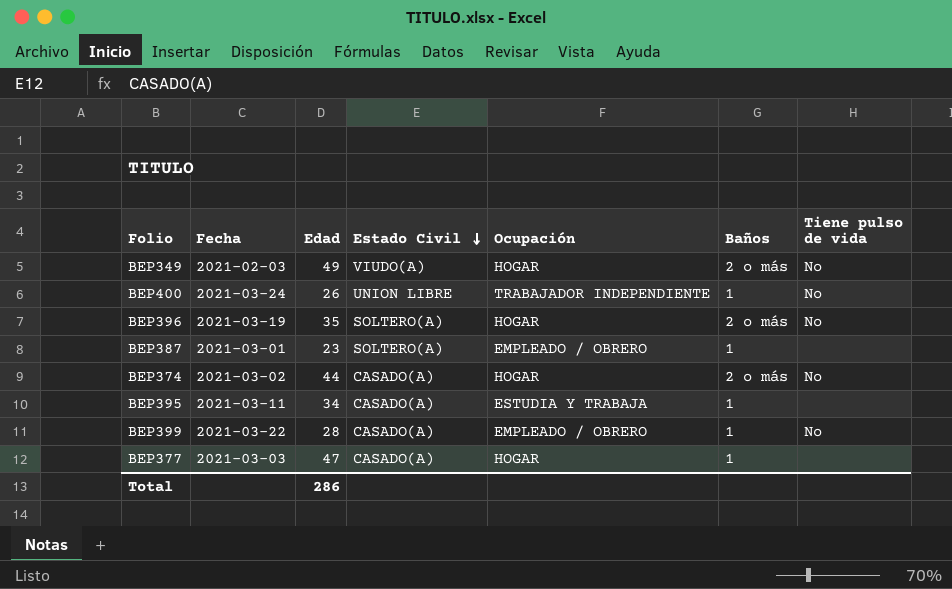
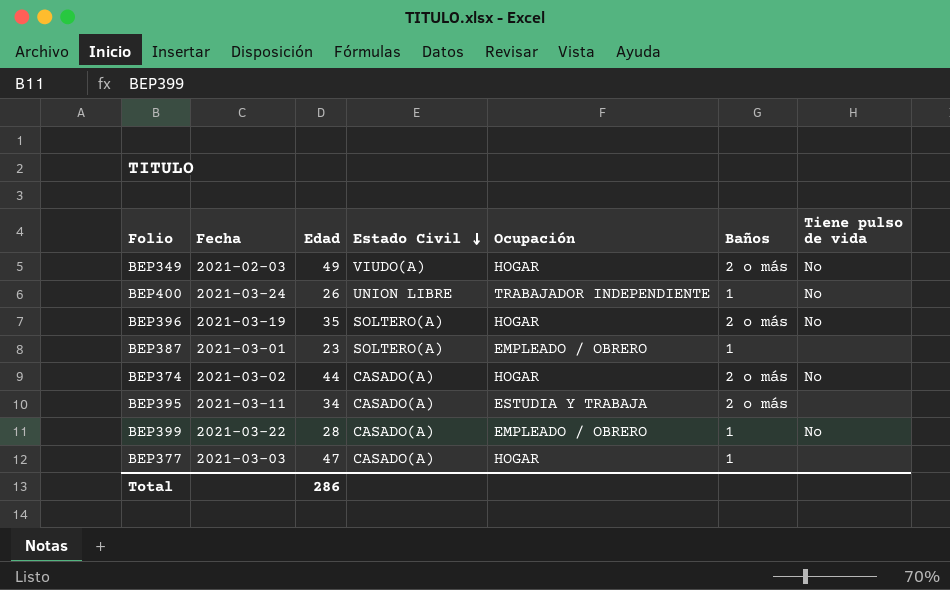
BEP395 | Baños: 1 -> 2 o más

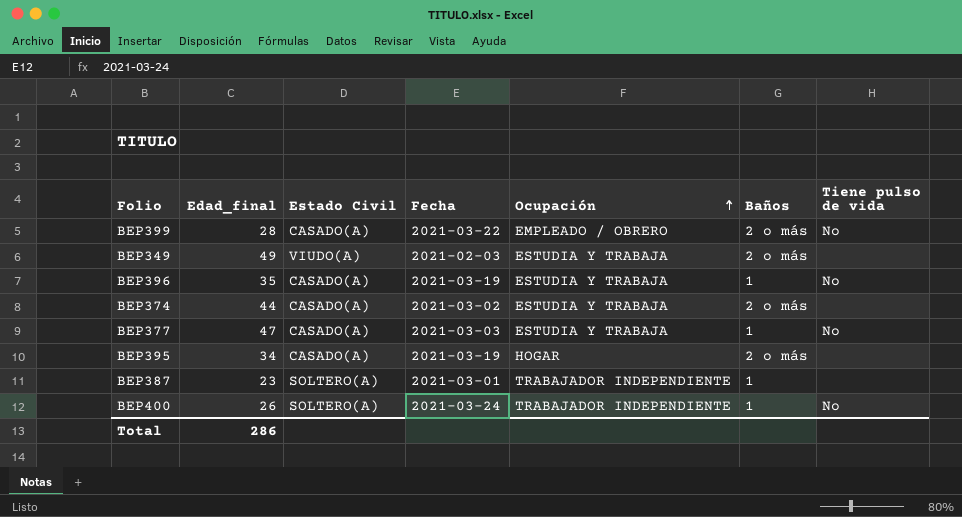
row order: Estado Civil descending -> Ocupación ascending
column name: Edad -> Edad_final
column Fecha | position: 2 -> 4
BEP399 | Baños: 1 -> 2 o más
BEP349 | Ocupación: HOGAR -> ESTUDIA Y TRABAJA
BEP349 | Tiene pulso de vida: No -> none
BEP396 | Estado Civil: SOLTERO(A) -> CASADO(A)
BEP396 | Ocupación: HOGAR -> ESTUDIA Y TRABAJA
BEP396 | Baños: 2 o más -> 1
BEP374 | Ocupación: HOGAR -> ESTUDIA Y TRABAJA
BEP374 | Tiene pulso de vida: No -> none
BEP377 | Ocupación: HOGAR -> ESTUDIA Y TRABAJA
BEP377 | Tiene pulso de vida: none -> No
BEP395 | Fecha: 2021-03-11 -> 2021-03-19
BEP395 | Ocupación: ESTUDIA Y TRABAJA -> HOGAR
BEP387 | Ocupación: EMPLEADO / OBRERO -> TRABAJADOR INDEPENDIENTE
BEP400 | Estado Civil: UNION LIBRE -> SOLTERO(A)

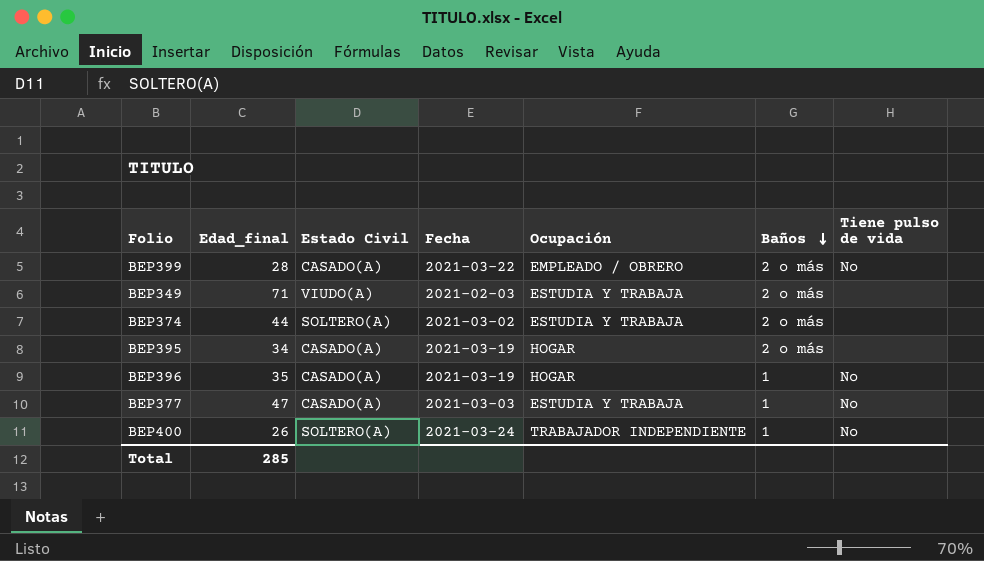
row order: Ocupación ascending -> Baños descending
row BEP387: 23 | SOLTERO(A) | 2021-03-01 | TRABAJADOR INDEPENDIENTE | 1 | none -> none
BEP349 | Edad_final: 49 -> 71
BEP374 | Estado Civil: CASADO(A) -> SOLTERO(A)
BEP396 | Ocupación: ESTUDIA Y TRABAJA -> HOGAR
Total | Edad_final: 286 -> 285

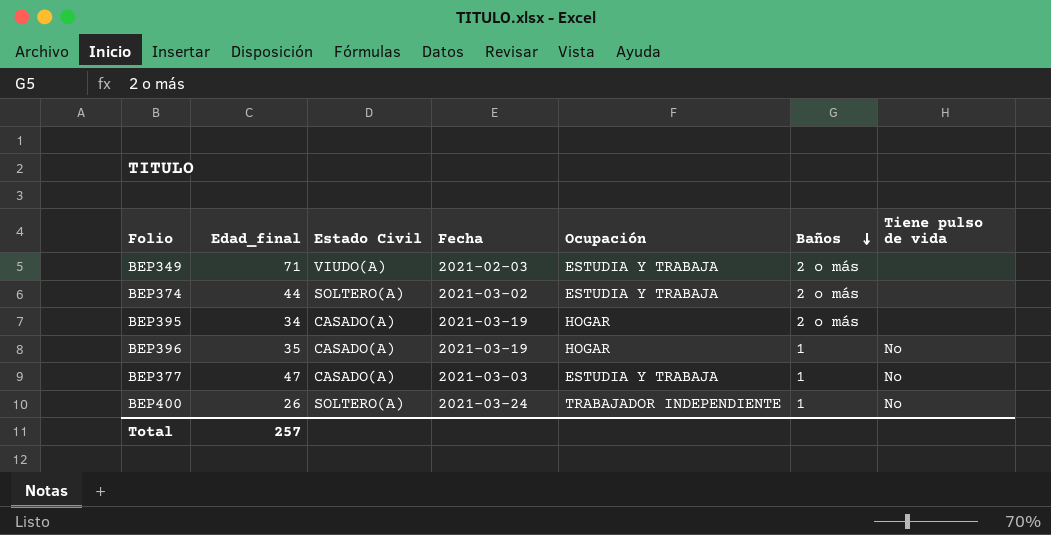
row BEP399: 28 | CASADO(A) | 2021-03-22 | EMPLEADO / OBRERO | 2 o más | No -> none
Total | Edad_final: 285 -> 257

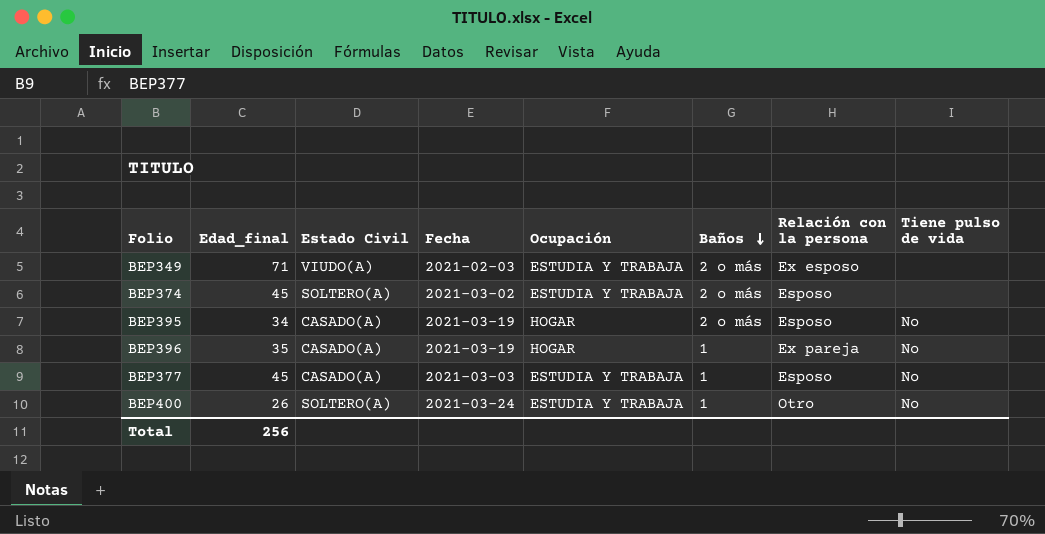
column Relación con la persona | position: none -> 7
BEP374 | Edad_final: 44 -> 45
BEP395 | Tiene pulso de vida: none -> No
BEP377 | Edad_final: 47 -> 45
BEP400 | Ocupación: TRABAJADOR INDEPENDIENTE -> ESTUDIA Y TRABAJA
Total | Edad_final: 257 -> 256

